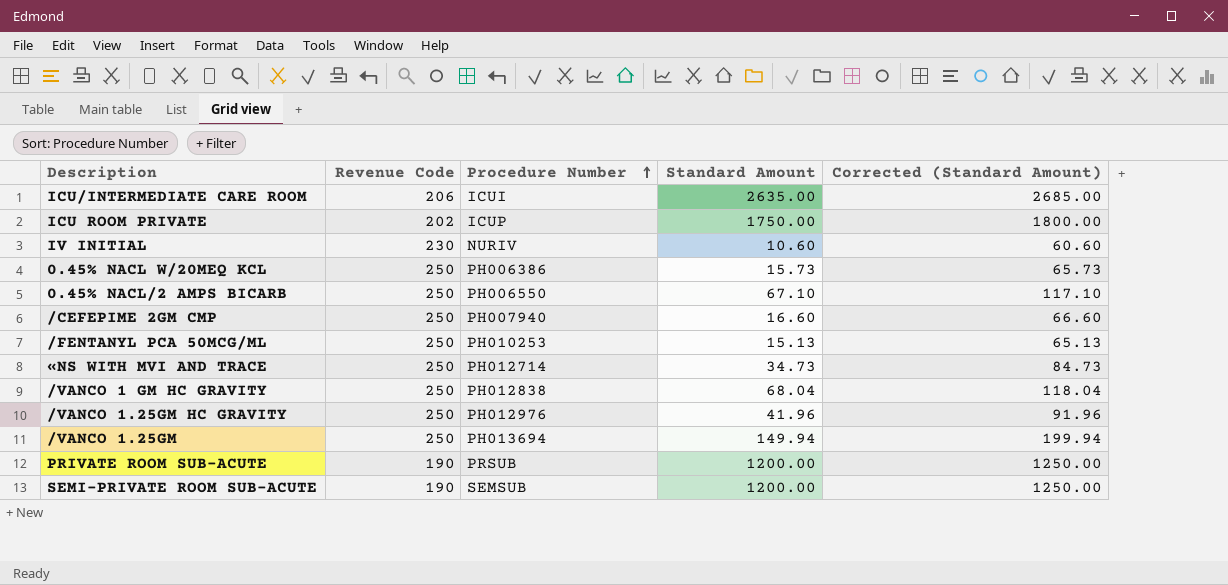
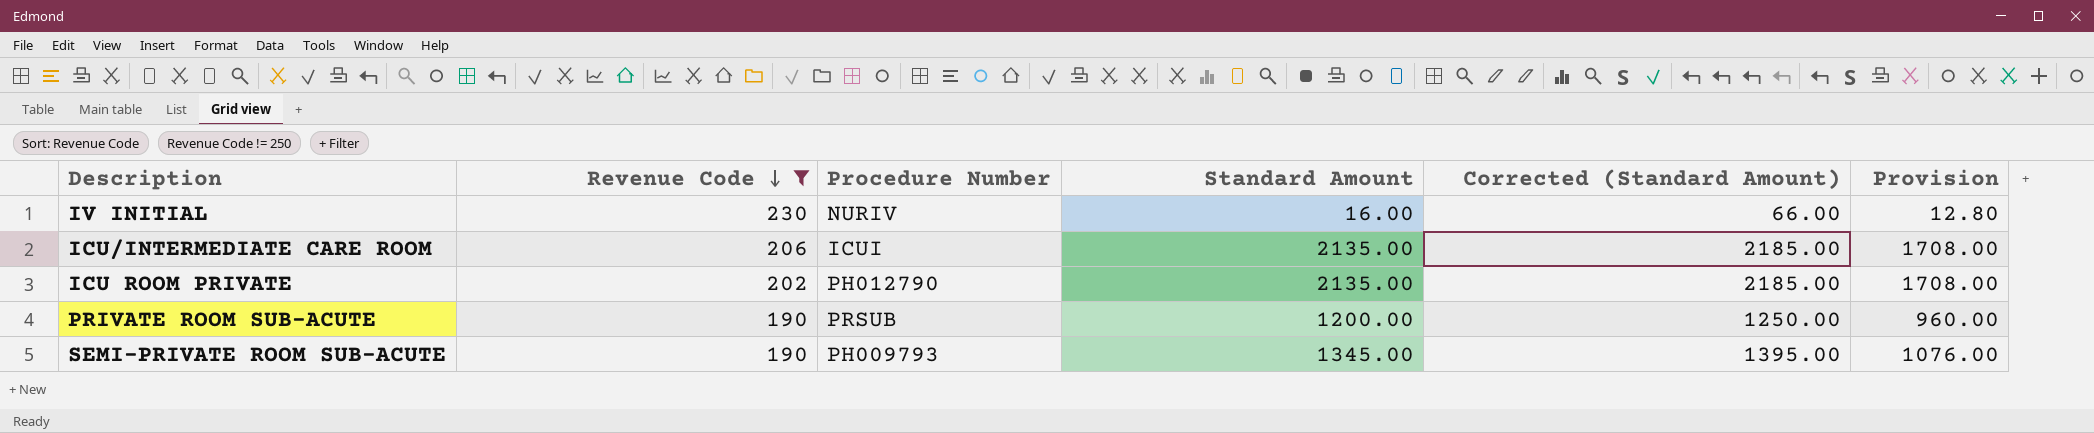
filter: none -> Revenue Code != 250
row order: Procedure Number ascending -> Revenue Code descending
column Provision | formula: none -> [Standard Amount] * 0.8
IV INITIAL | Standard Amount: 10.60 -> 16.00
IV INITIAL | Corrected (Standard Amount): 60.60 -> 66.00
ICU/INTERMEDIATE CARE ROOM | Standard Amount: 2635.00 -> 2135.00
ICU/INTERMEDIATE CARE ROOM | Corrected (Standard Amount): 2685.00 -> 2185.00
ICU ROOM PRIVATE | Procedure Number: ICUP -> PH012790
ICU ROOM PRIVATE | Standard Amount: 1750.00 -> 2135.00
ICU ROOM PRIVATE | Corrected (Standard Amount): 1800.00 -> 2185.00
SEMI-PRIVATE ROOM SUB-ACUTE | Procedure Number: SEMSUB -> PH009793
SEMI-PRIVATE ROOM SUB-ACUTE | Standard Amount: 1200.00 -> 1345.00
SEMI-PRIVATE ROOM SUB-ACUTE | Corrected (Standard Amount): 1250.00 -> 1395.00

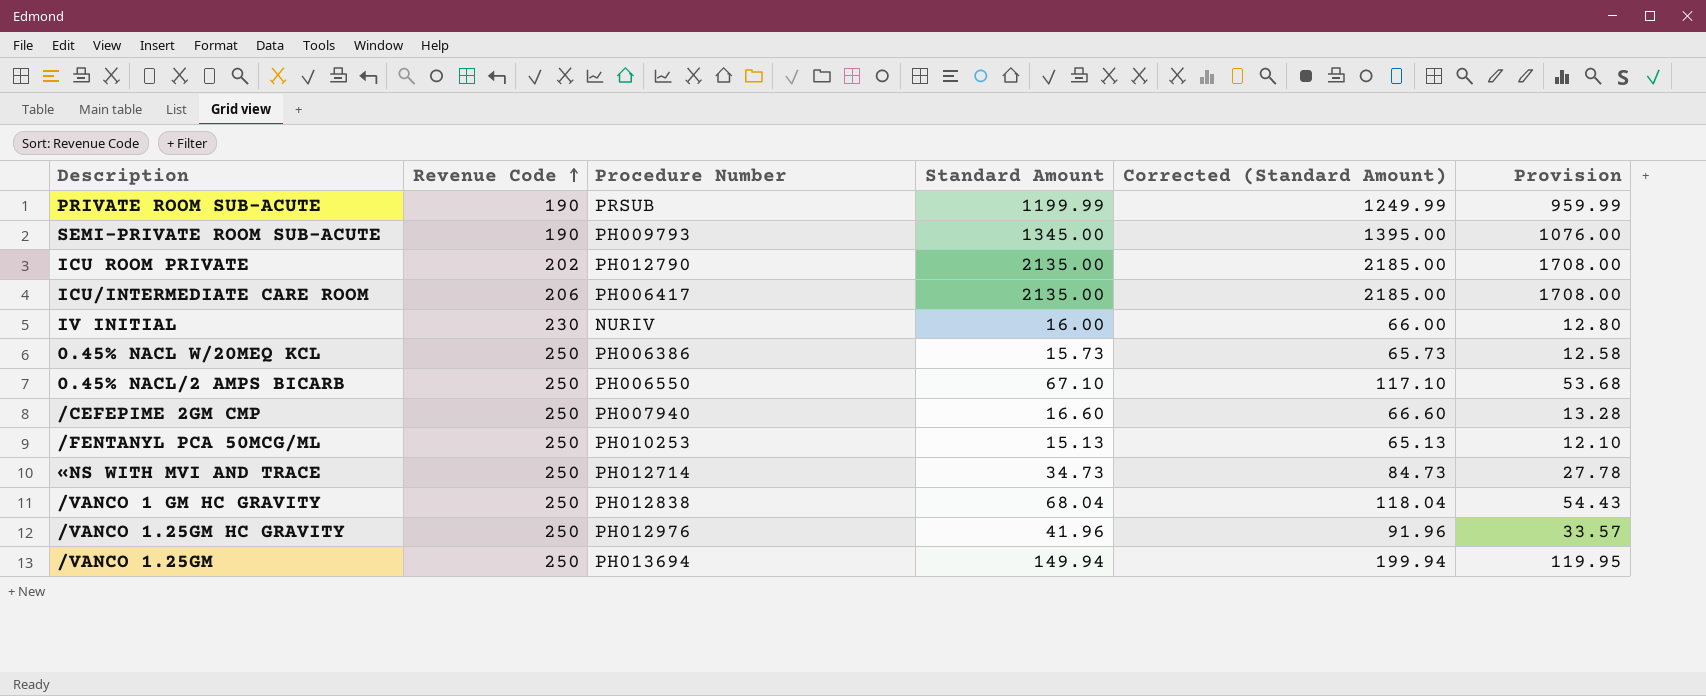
filter: Revenue Code != 250 -> none
row order: Revenue Code descending -> Revenue Code ascending
PRIVATE ROOM SUB-ACUTE | Standard Amount: 1200.00 -> 1199.99
PRIVATE ROOM SUB-ACUTE | Corrected (Standard Amount): 1250.00 -> 1249.99
PRIVATE ROOM SUB-ACUTE | Provision: 960.00 -> 959.99
ICU/INTERMEDIATE CARE ROOM | Procedure Number: ICUI -> PH006417

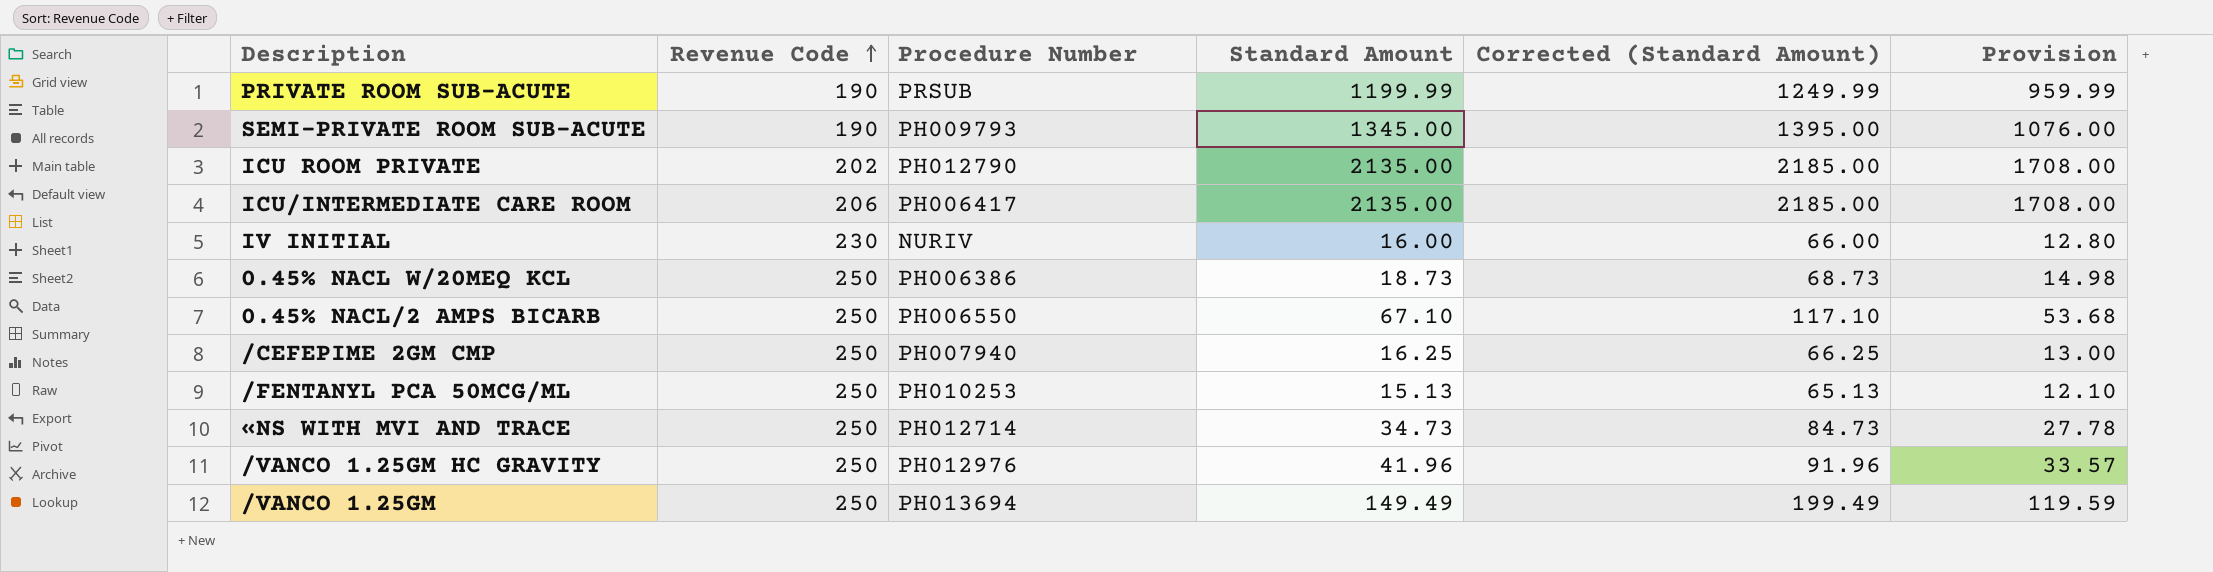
row /VANCO 1 GM HC GRAVITY: 250 | PH012838 | 68.04 | 118.04 | 54.43 -> none
0.45% NACL W/20MEQ KCL | Standard Amount: 15.73 -> 18.73
0.45% NACL W/20MEQ KCL | Corrected (Standard Amount): 65.73 -> 68.73
0.45% NACL W/20MEQ KCL | Provision: 12.58 -> 14.98
/CEFEPIME 2GM CMP | Standard Amount: 16.60 -> 16.25
/CEFEPIME 2GM CMP | Corrected (Standard Amount): 66.60 -> 66.25
/CEFEPIME 2GM CMP | Provision: 13.28 -> 13.00
/VANCO 1.25GM | Standard Amount: 149.94 -> 149.49
/VANCO 1.25GM | Corrected (Standard Amount): 199.94 -> 199.49
/VANCO 1.25GM | Provision: 119.95 -> 119.59

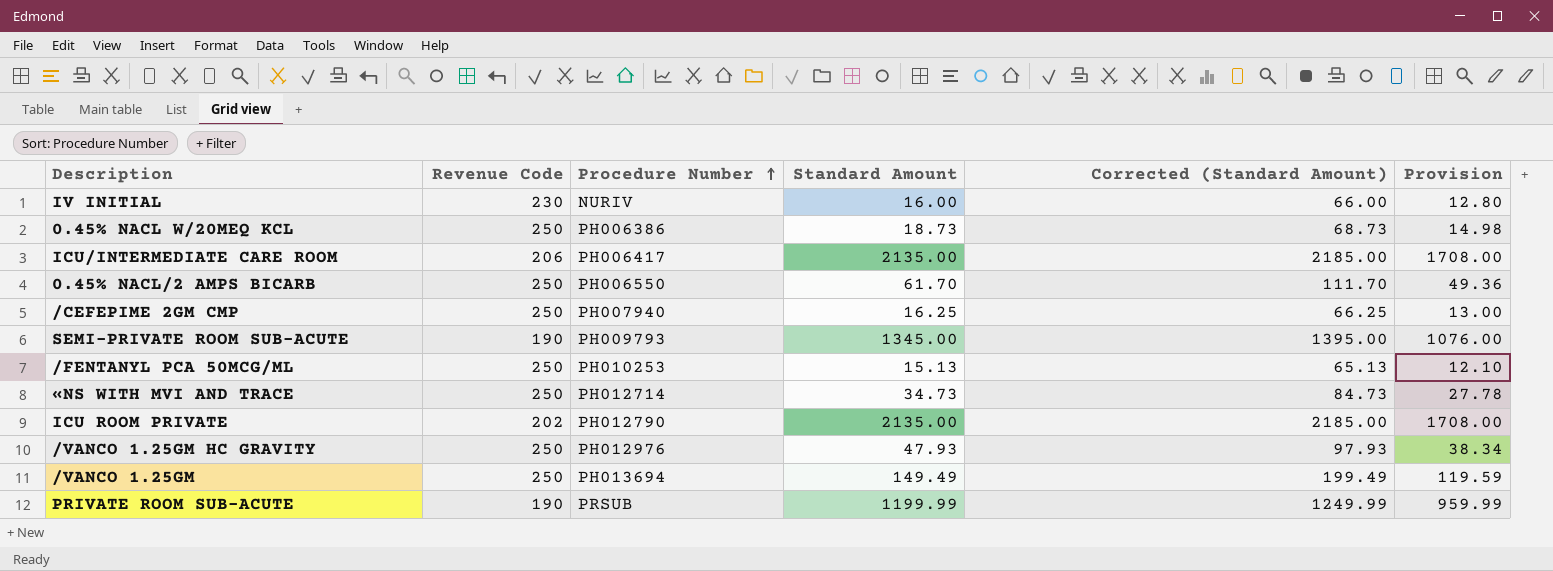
row order: Revenue Code ascending -> Procedure Number ascending
0.45% NACL/2 AMPS BICARB | Standard Amount: 67.10 -> 61.70
0.45% NACL/2 AMPS BICARB | Corrected (Standard Amount): 117.10 -> 111.70
0.45% NACL/2 AMPS BICARB | Provision: 53.68 -> 49.36
/VANCO 1.25GM HC GRAVITY | Standard Amount: 41.96 -> 47.93
/VANCO 1.25GM HC GRAVITY | Corrected (Standard Amount): 91.96 -> 97.93
/VANCO 1.25GM HC GRAVITY | Provision: 33.57 -> 38.34

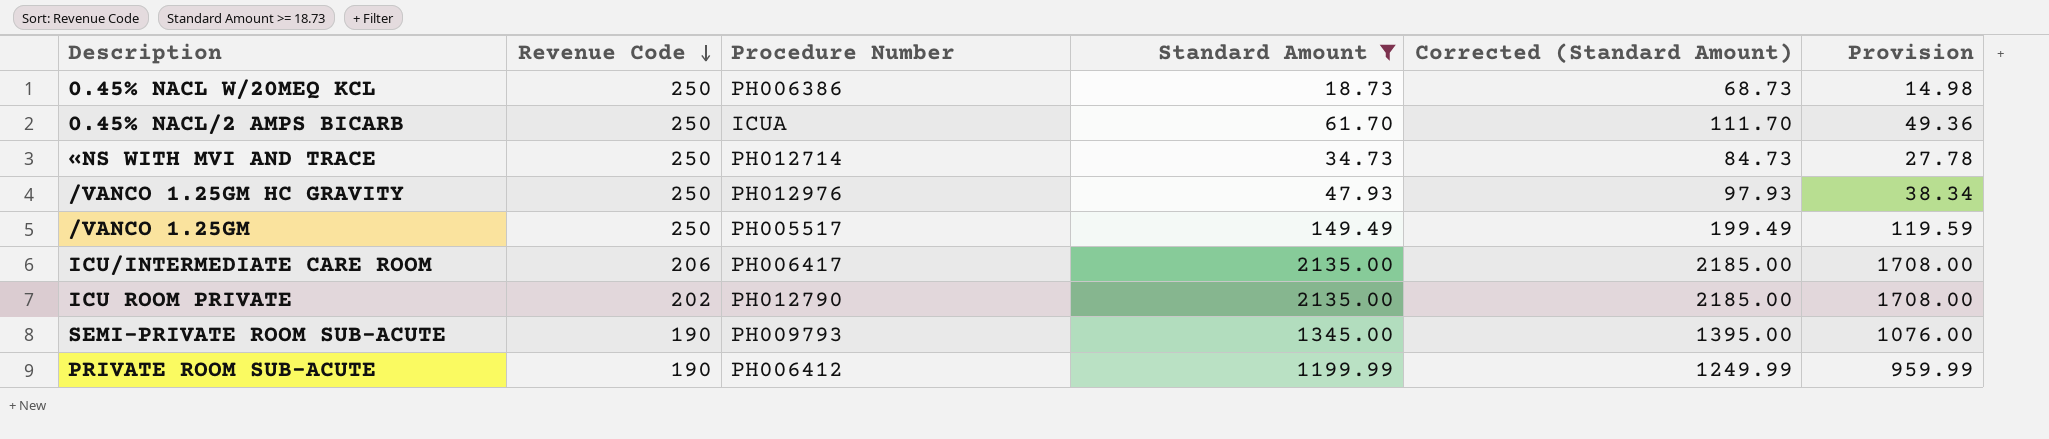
filter: none -> Standard Amount >= 18.73
row order: Procedure Number ascending -> Revenue Code descending
0.45% NACL/2 AMPS BICARB | Procedure Number: PH006550 -> ICUA
/VANCO 1.25GM | Procedure Number: PH013694 -> PH005517
PRIVATE ROOM SUB-ACUTE | Procedure Number: PRSUB -> PH006412

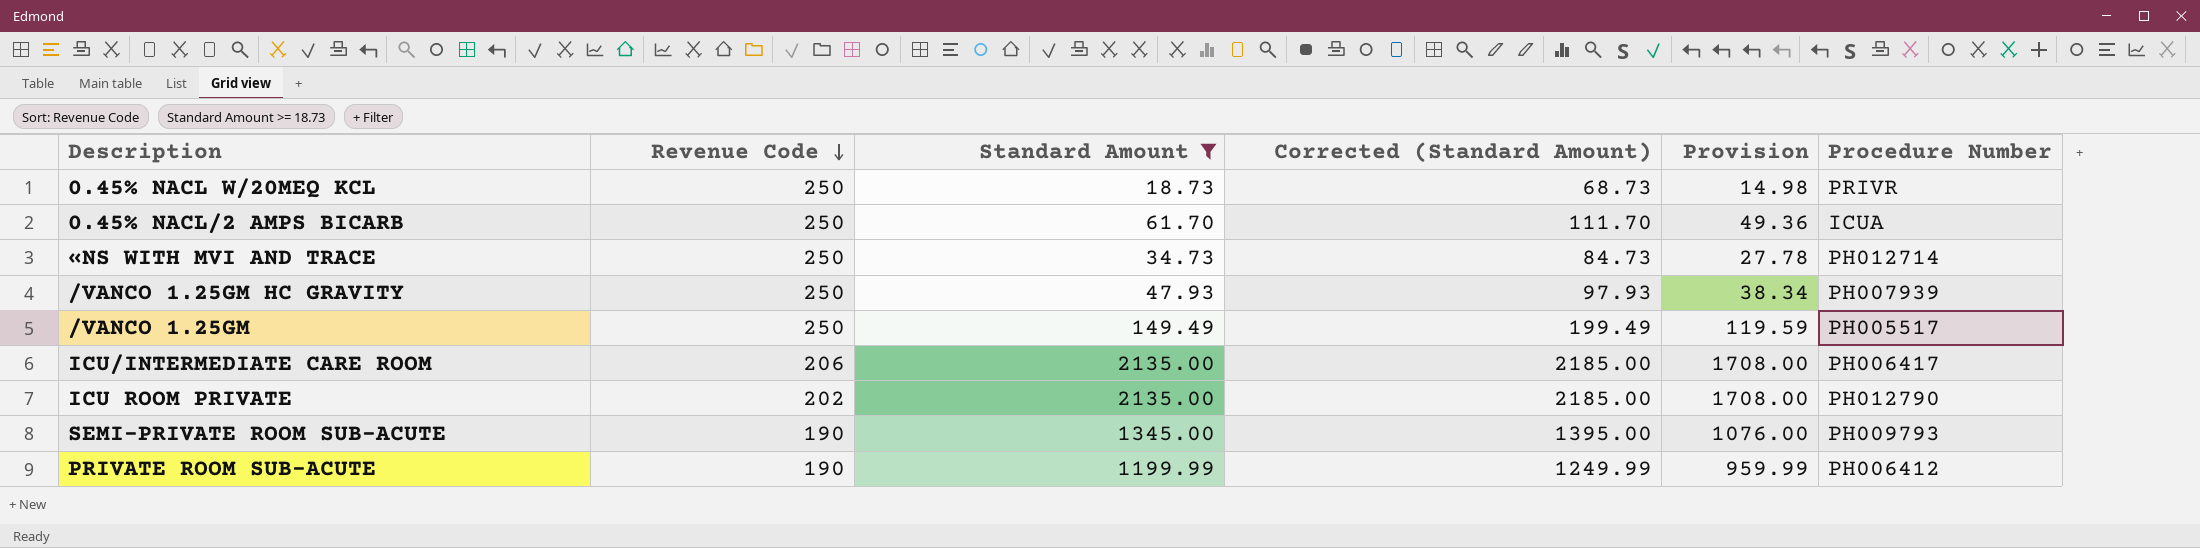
column Procedure Number | position: 3 -> 6
0.45% NACL W/20MEQ KCL | Procedure Number: PH006386 -> PRIVR
/VANCO 1.25GM HC GRAVITY | Procedure Number: PH012976 -> PH007939

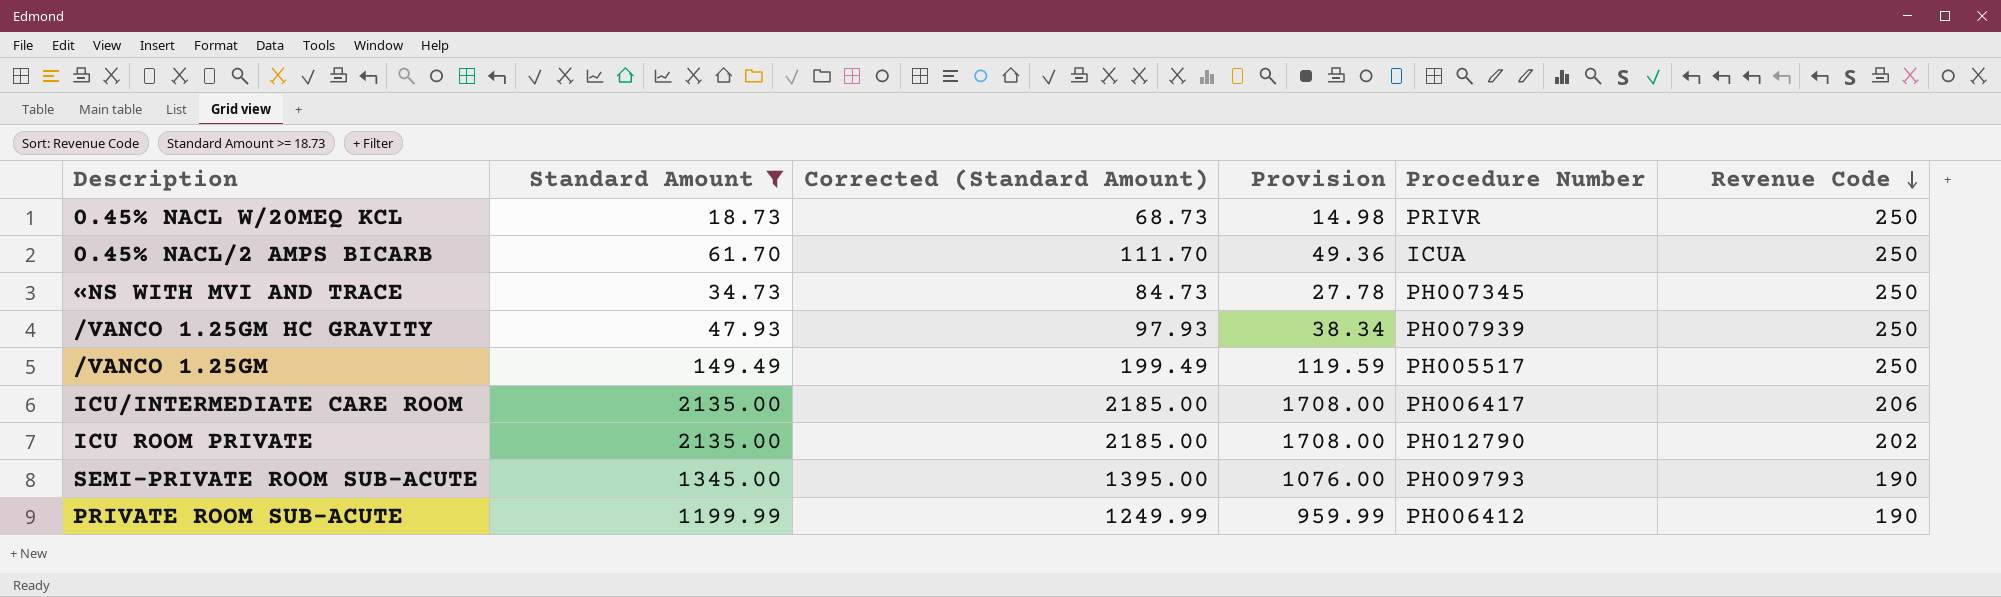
column Revenue Code | position: 2 -> 6
«NS WITH MVI AND TRACE | Procedure Number: PH012714 -> PH007345

